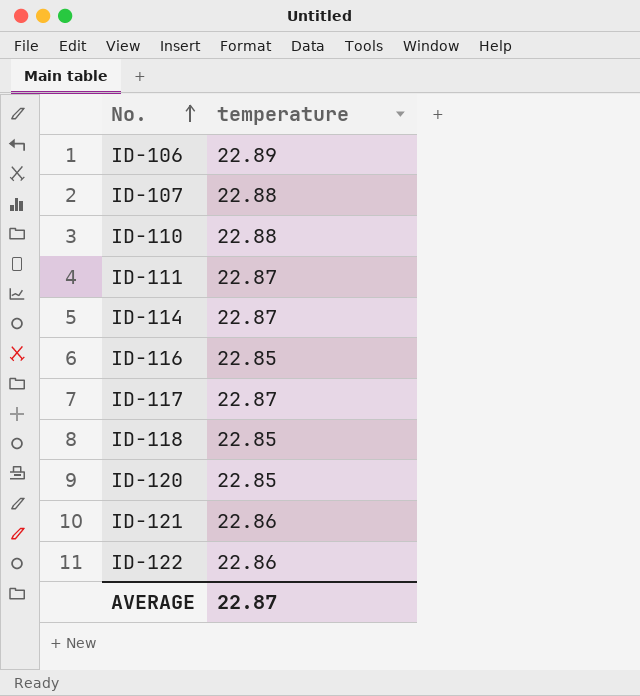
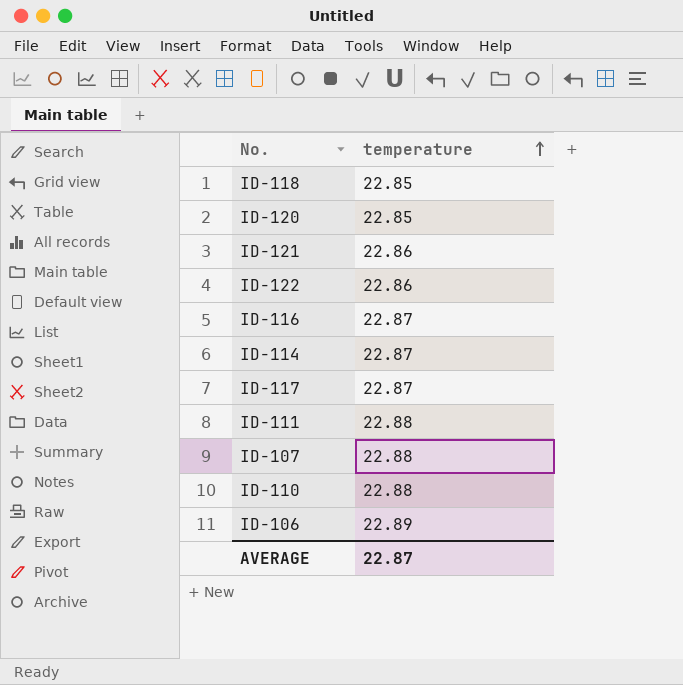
row order: No. ascending -> temperature ascending
ID-116 | temperature: 22.85 -> 22.87
ID-111 | temperature: 22.87 -> 22.88

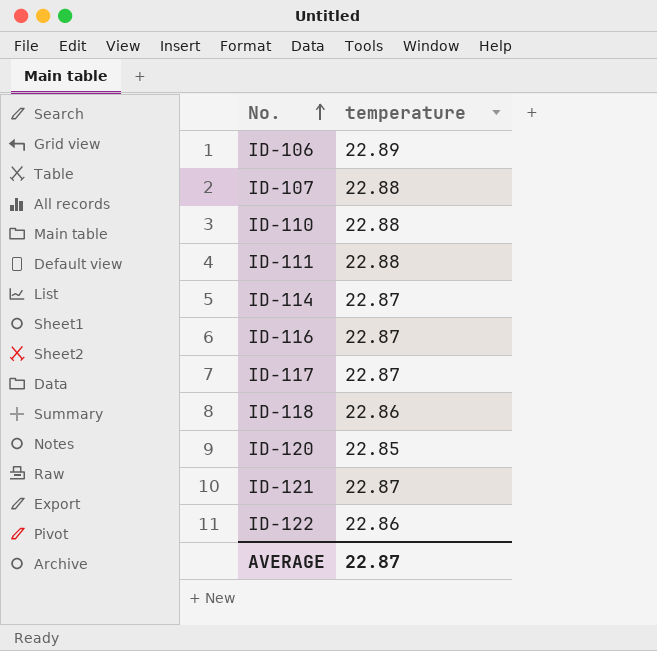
row order: temperature ascending -> No. ascending
ID-118 | temperature: 22.85 -> 22.86
ID-121 | temperature: 22.86 -> 22.87

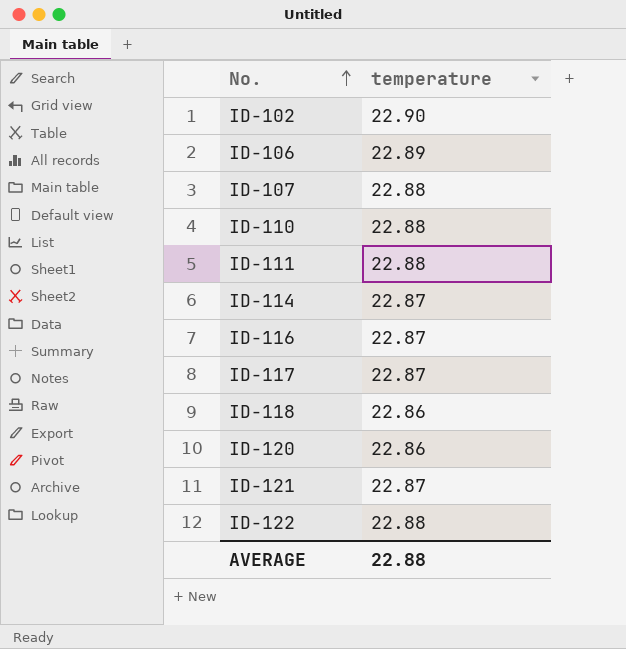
row ID-102: none -> 22.90
ID-120 | temperature: 22.85 -> 22.86
ID-122 | temperature: 22.86 -> 22.88
AVERAGE | temperature: 22.87 -> 22.88

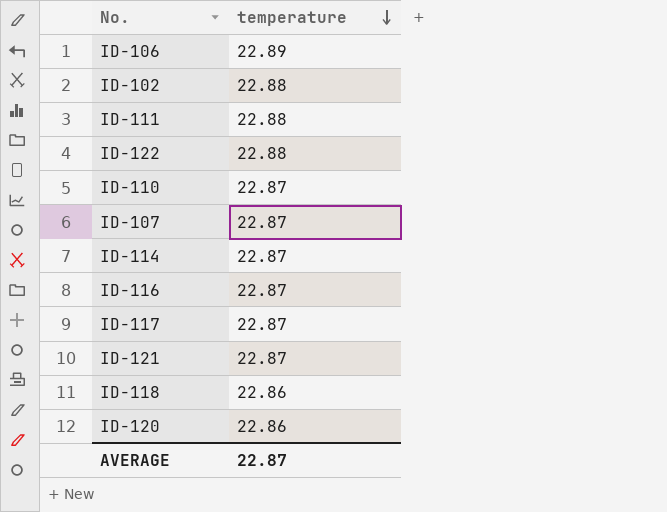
row order: No. ascending -> temperature descending
ID-102 | temperature: 22.90 -> 22.88
ID-110 | temperature: 22.88 -> 22.87
ID-107 | temperature: 22.88 -> 22.87
AVERAGE | temperature: 22.88 -> 22.87

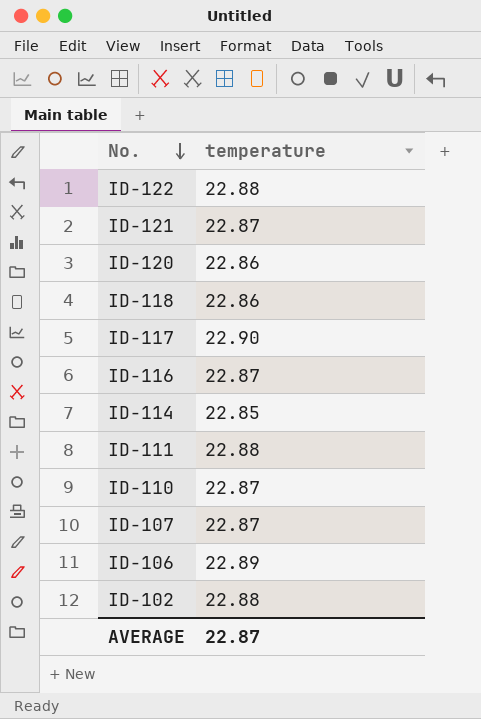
row order: temperature descending -> No. descending
ID-117 | temperature: 22.87 -> 22.90
ID-114 | temperature: 22.87 -> 22.85

